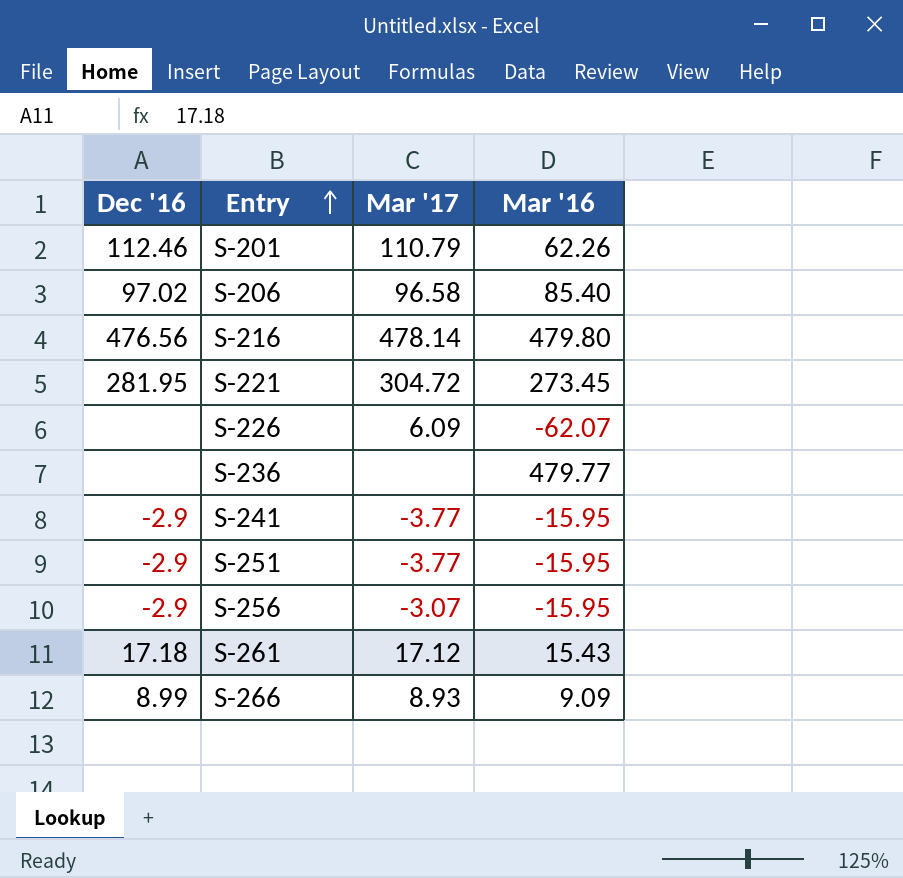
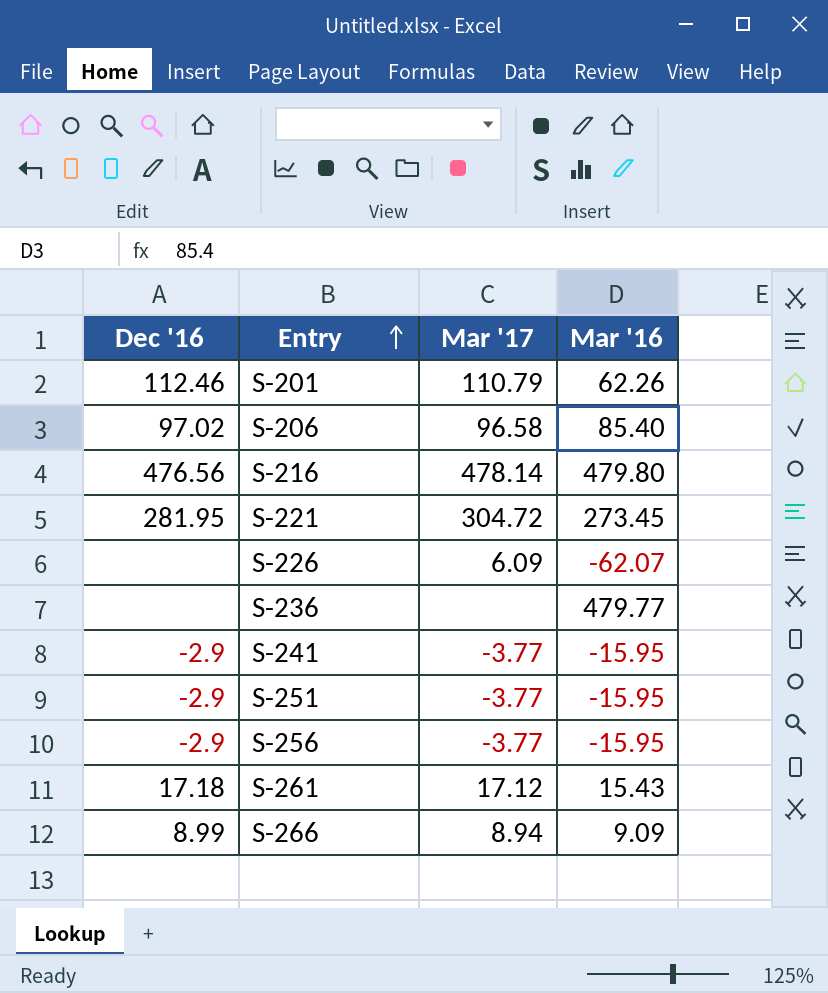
S-256 | Mar '17: -3.07 -> -3.77
S-266 | Mar '17: 8.93 -> 8.94

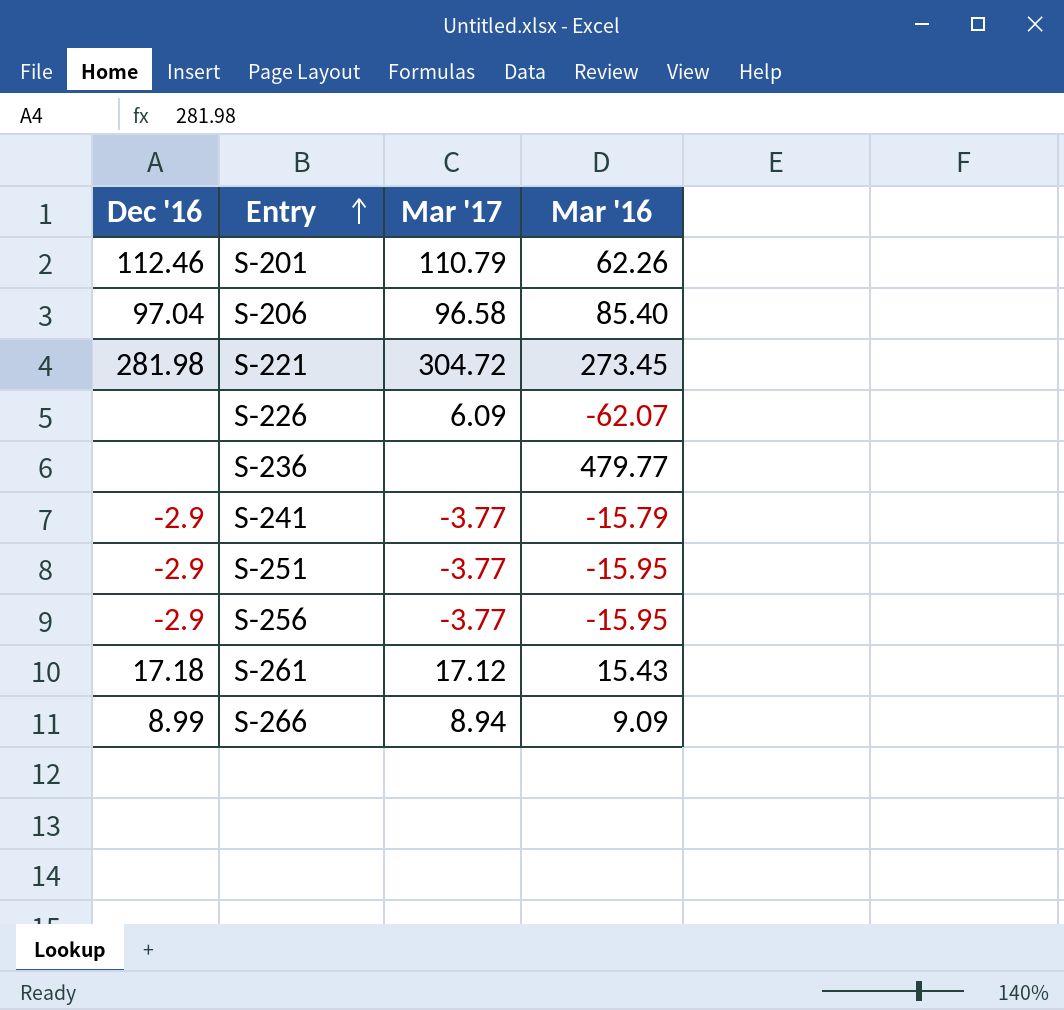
row S-216: 476.56 | 478.14 | 479.80 -> none
S-206 | Dec '16: 97.02 -> 97.04
S-221 | Dec '16: 281.95 -> 281.98
S-241 | Mar '16: -15.95 -> -15.79

